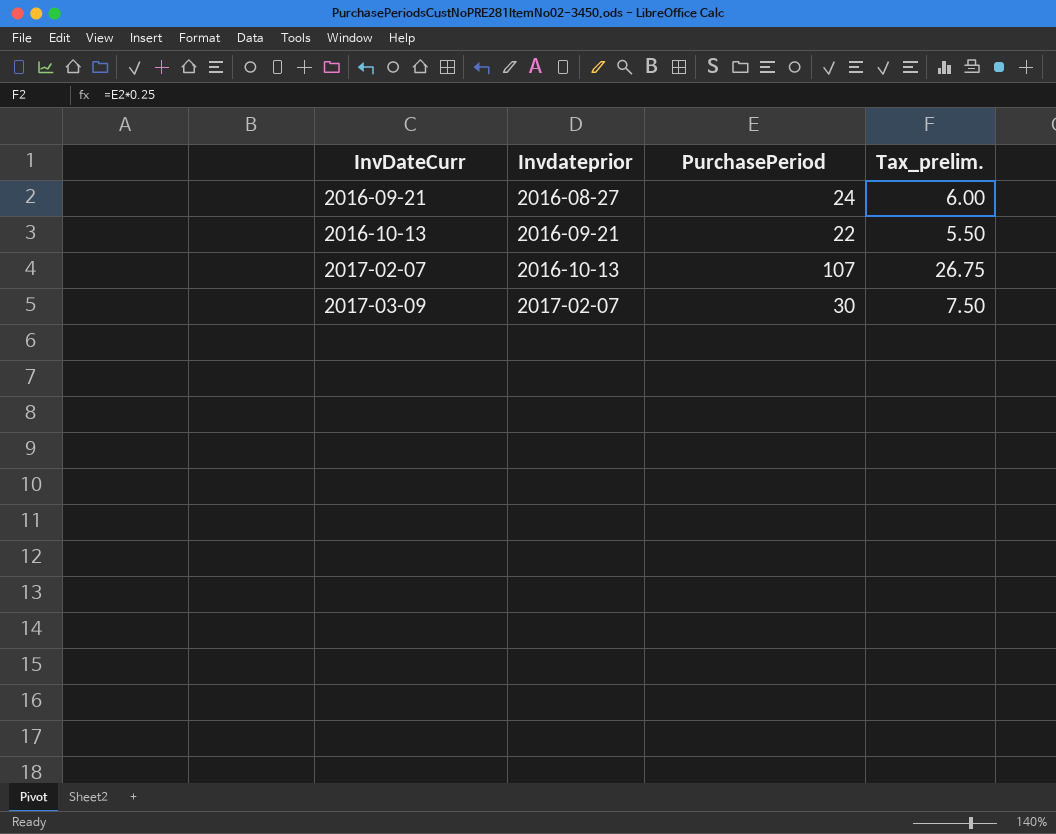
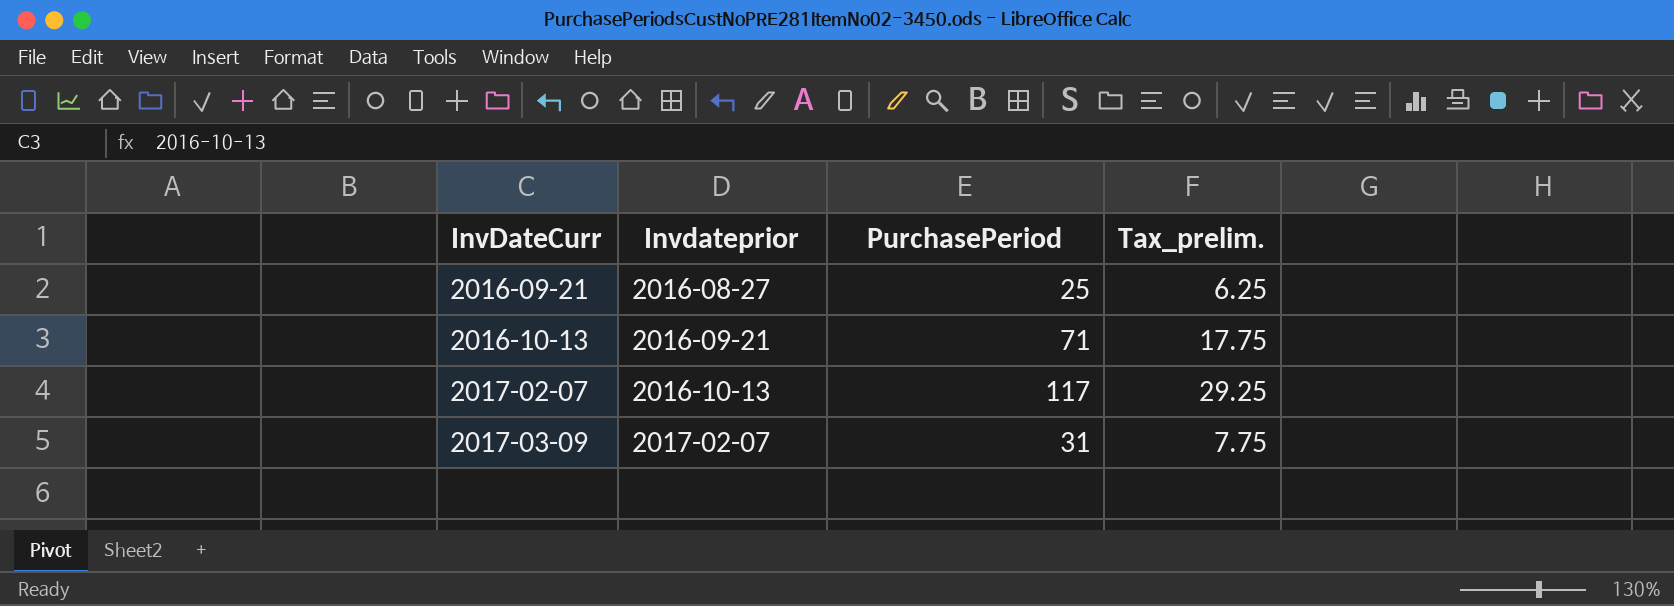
2016-09-21 | PurchasePeriod: 24 -> 25
2016-09-21 | Tax_prelim.: 6.00 -> 6.25
2016-10-13 | PurchasePeriod: 22 -> 71
2016-10-13 | Tax_prelim.: 5.50 -> 17.75
2017-02-07 | PurchasePeriod: 107 -> 117
2017-02-07 | Tax_prelim.: 26.75 -> 29.25
2017-03-09 | PurchasePeriod: 30 -> 31
2017-03-09 | Tax_prelim.: 7.50 -> 7.75

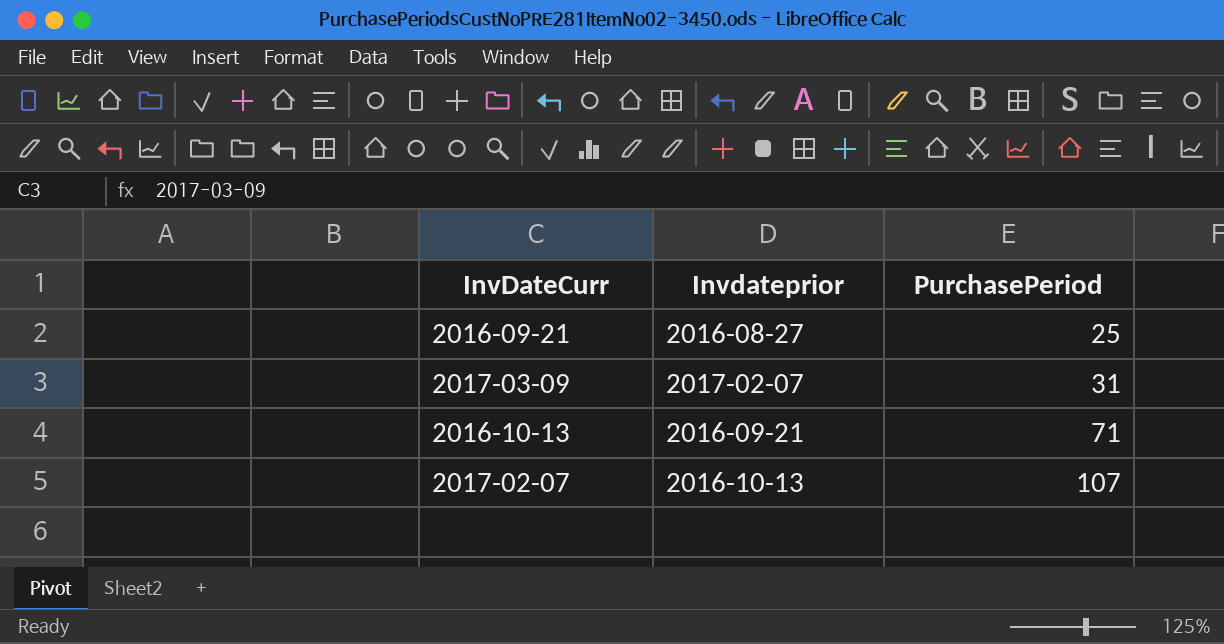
row order: InvDateCurr ascending -> PurchasePeriod ascending
column Tax_prelim. | formula: [PurchasePeriod] * 0.25 -> none
2017-02-07 | PurchasePeriod: 117 -> 107

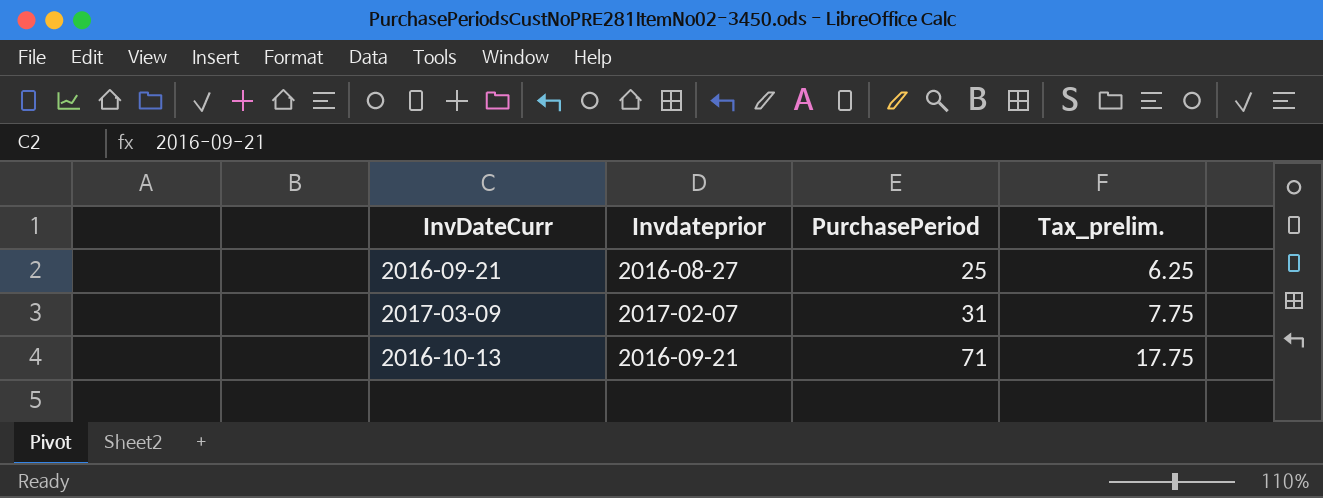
column Tax_prelim. | formula: none -> [PurchasePeriod] * 0.25
row 2017-02-07: 2016-10-13 | 107 -> none

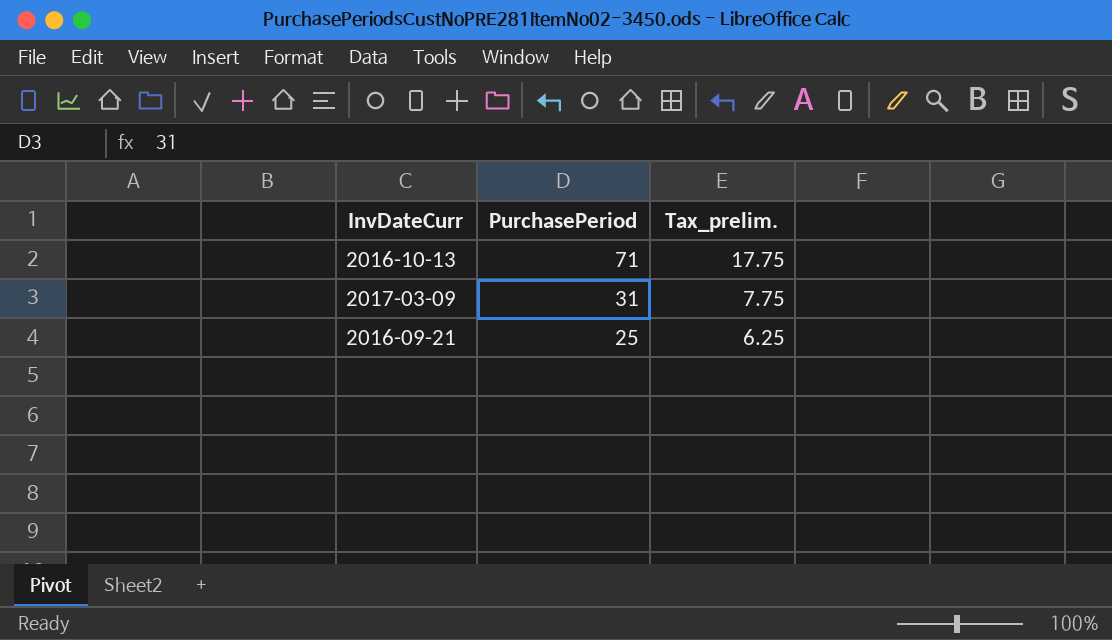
row order: PurchasePeriod ascending -> PurchasePeriod descending
column Invdateprior | position: 2 -> none

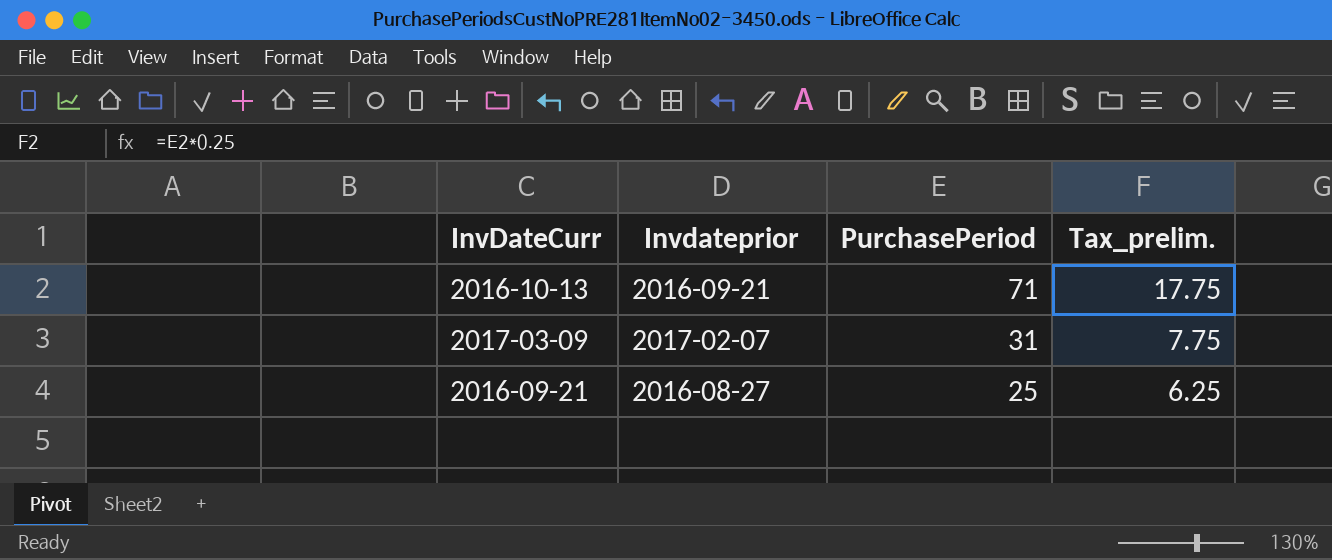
column Invdateprior | position: none -> 2

